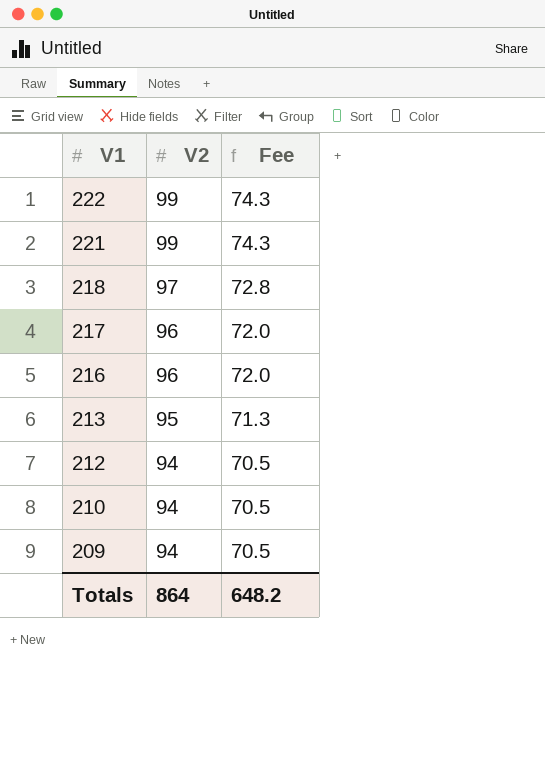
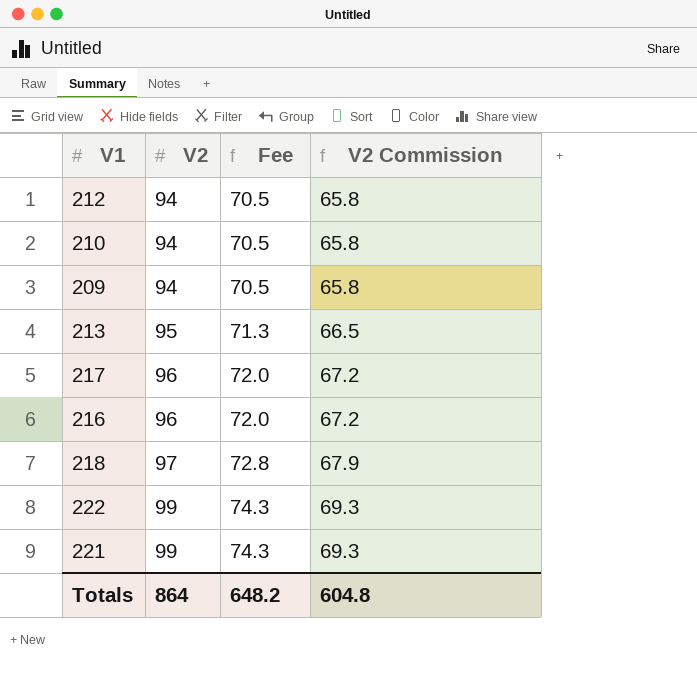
row order: V1 descending -> V2 ascending
column V2 Commission | formula: none -> [V2] * 0.7

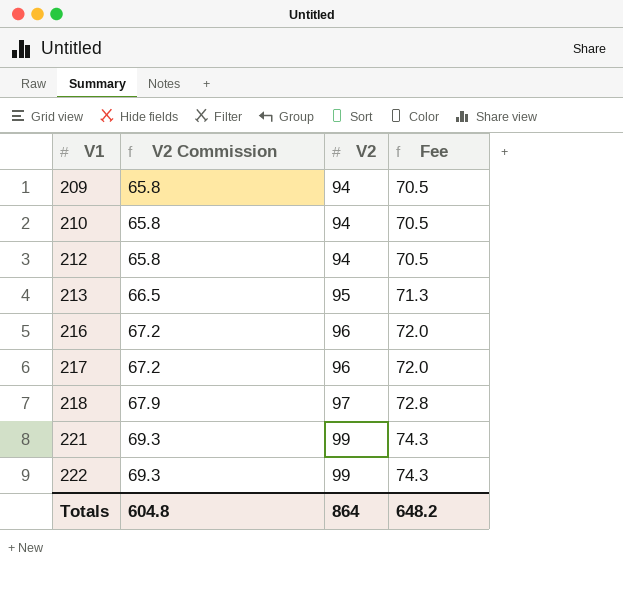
row order: V2 ascending -> V1 ascending
column V2 Commission | position: 4 -> 2

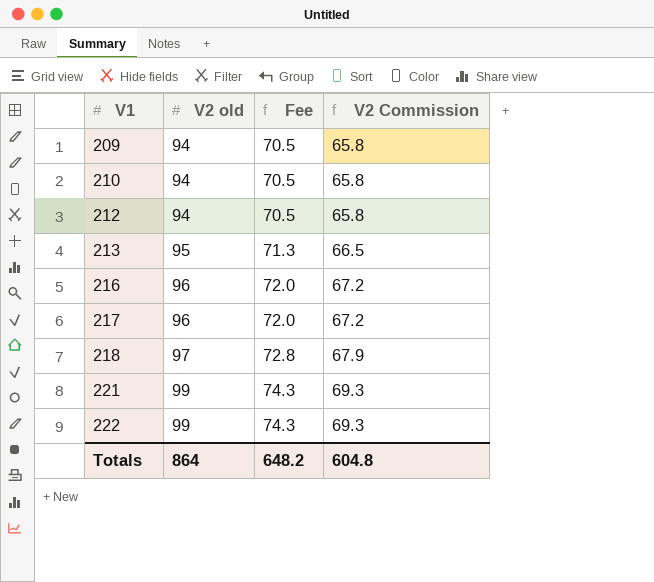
column name: V2 -> V2 old
column V2 Commission | position: 2 -> 4

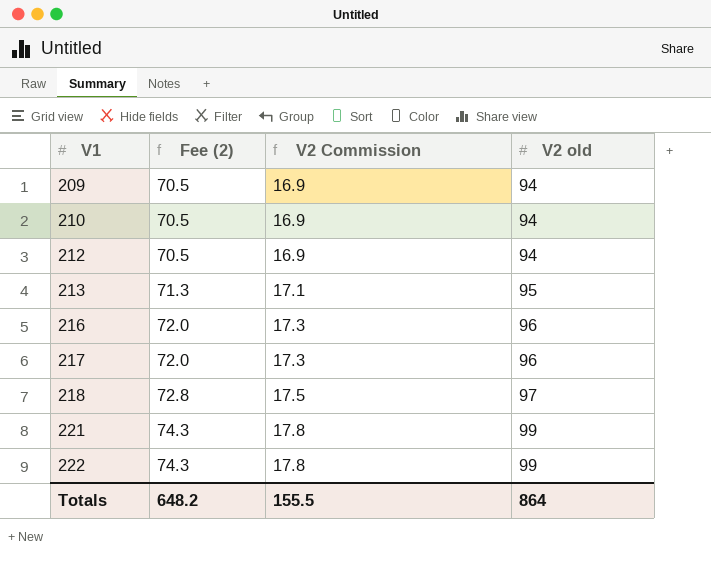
column name: Fee -> Fee (2)
column V2 Commission | formula: [V2 old] * 0.7 -> [V2 old] * 0.18
column V2 old | position: 2 -> 4
Totals | V2 Commission: 604.8 -> 155.5

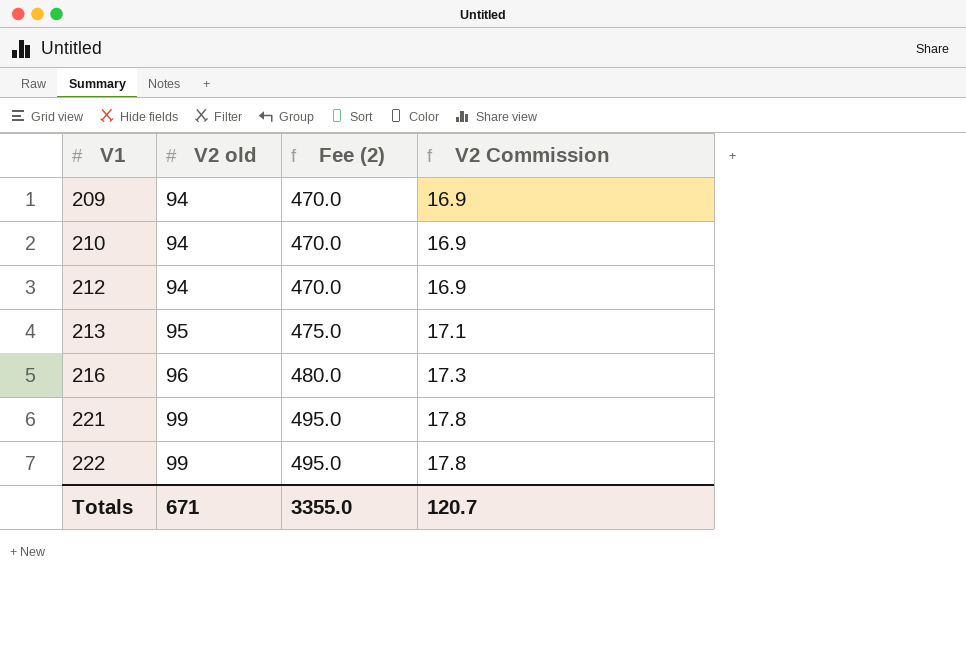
column V2 old | position: 4 -> 2
column Fee (2) | formula: [V2 old] * 0.75 -> [V2 old] * 5
row 217: 72.0 | 17.3 | 96 -> none
row 218: 72.8 | 17.5 | 97 -> none
Totals | V2 old: 864 -> 671
Totals | Fee (2): 648.2 -> 3355.0
Totals | V2 Commission: 155.5 -> 120.7

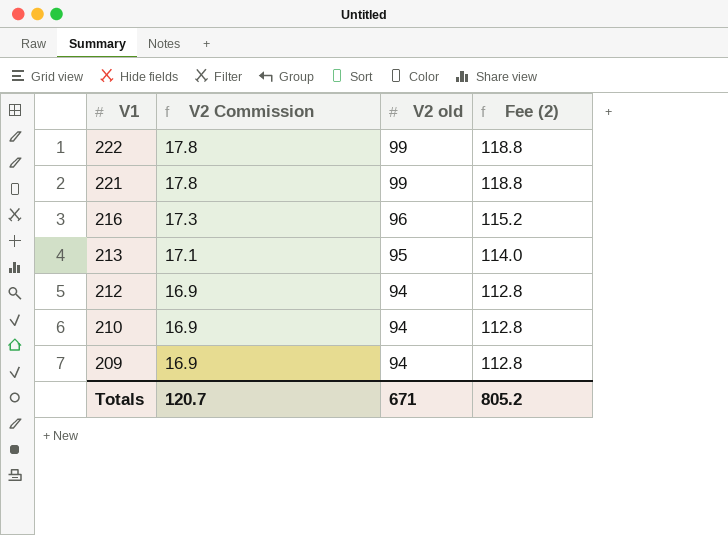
row order: V1 ascending -> V1 descending
column V2 Commission | position: 4 -> 2
column Fee (2) | formula: [V2 old] * 5 -> [V2 old] * 1.2
Totals | Fee (2): 3355.0 -> 805.2

